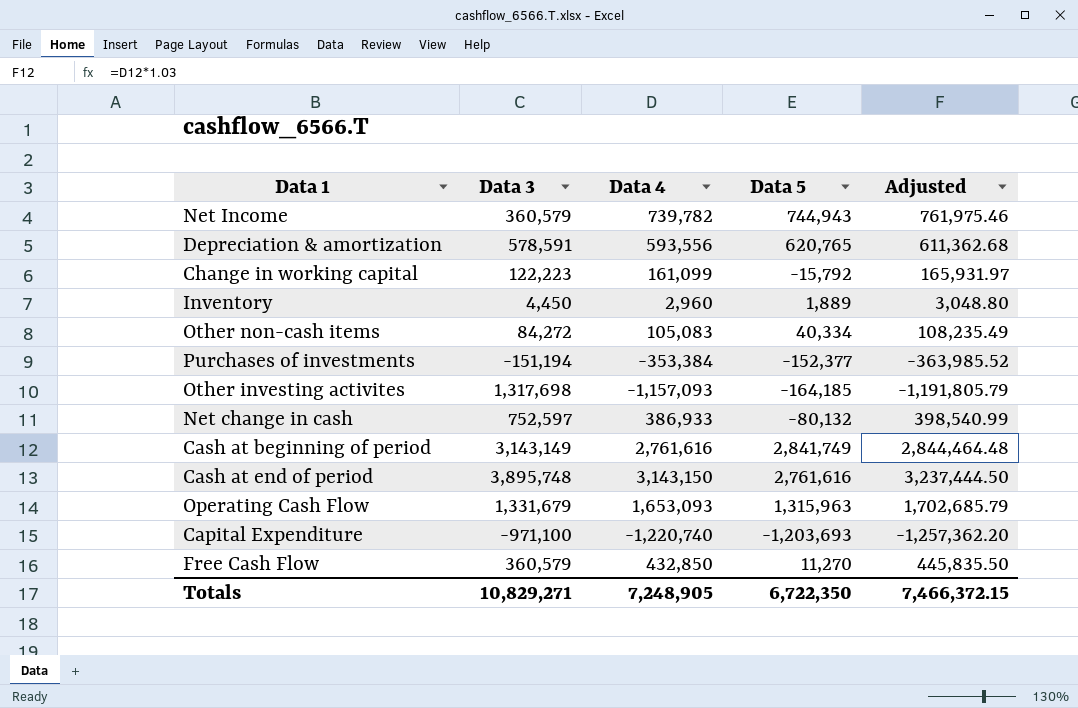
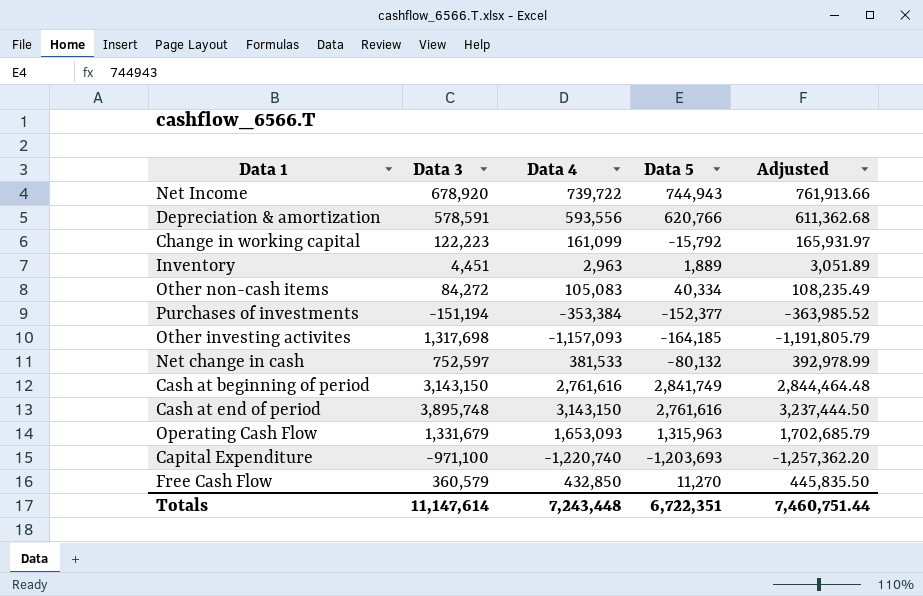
Net Income | Data 3: 360,579 -> 678,920
Net Income | Data 4: 739,782 -> 739,722
Net Income | Adjusted: 761,975.46 -> 761,913.66
Depreciation & amortization | Data 5: 620,765 -> 620,766
Inventory | Data 3: 4,450 -> 4,451
Inventory | Data 4: 2,960 -> 2,963
Inventory | Adjusted: 3,048.80 -> 3,051.89
Net change in cash | Data 4: 386,933 -> 381,533
Net change in cash | Adjusted: 398,540.99 -> 392,978.99
Cash at beginning of period | Data 3: 3,143,149 -> 3,143,150
Totals | Data 3: 10,829,271 -> 11,147,614
Totals | Data 4: 7,248,905 -> 7,243,448
Totals | Data 5: 6,722,350 -> 6,722,351
Totals | Adjusted: 7,466,372.15 -> 7,460,751.44

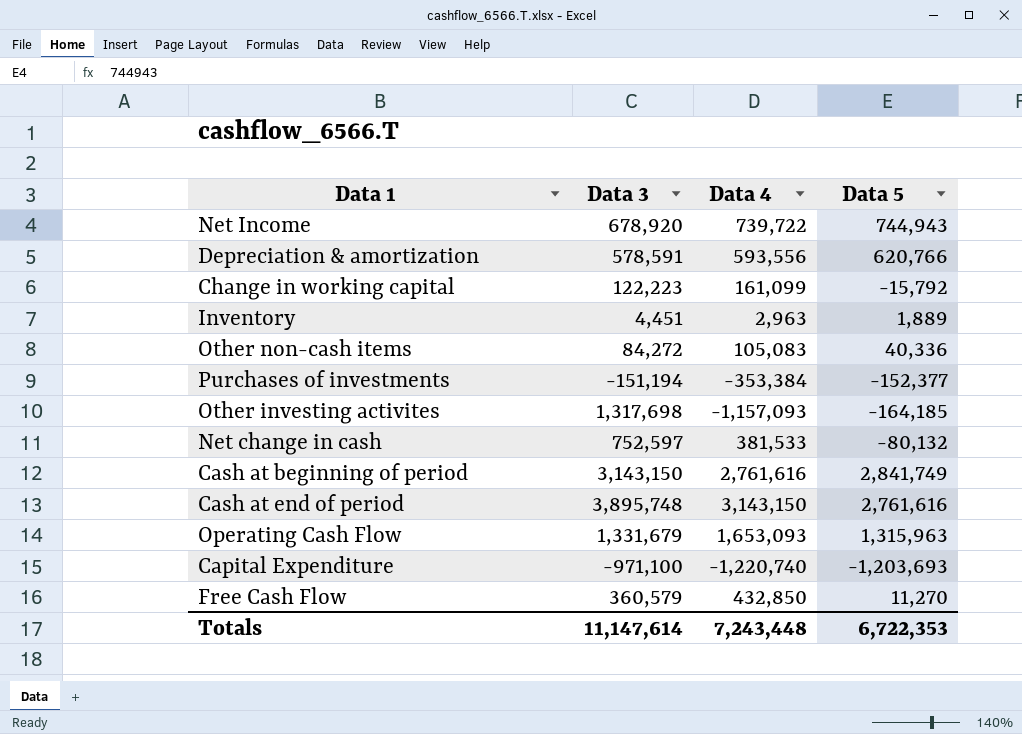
column Adjusted | formula: [Data 4] * 1.03 -> none
Other non-cash items | Data 5: 40,334 -> 40,336
Totals | Data 5: 6,722,351 -> 6,722,353

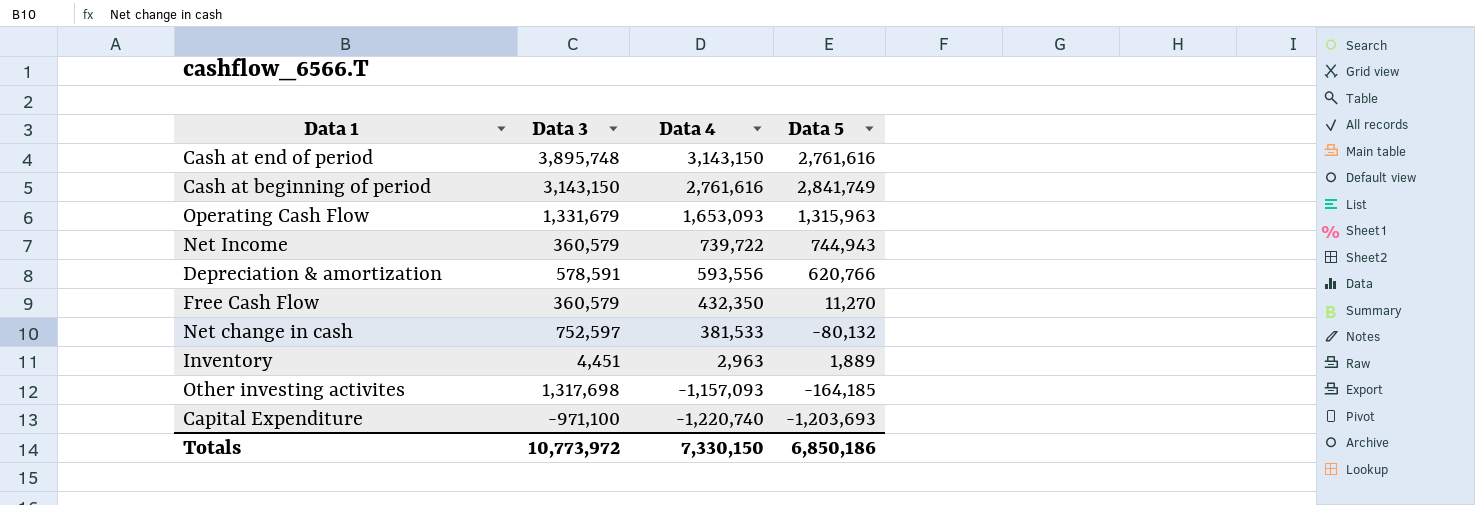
row order: none -> Data 4 descending
row Change in working capital: 122,223 | 161,099 | -15,792 -> none
row Other non-cash items: 84,272 | 105,083 | 40,336 -> none
row Purchases of investments: -151,194 | -353,384 | -152,377 -> none
Net Income | Data 3: 678,920 -> 360,579
Free Cash Flow | Data 4: 432,850 -> 432,350
Totals | Data 3: 11,147,614 -> 10,773,972
Totals | Data 4: 7,243,448 -> 7,330,150
Totals | Data 5: 6,722,353 -> 6,850,186

